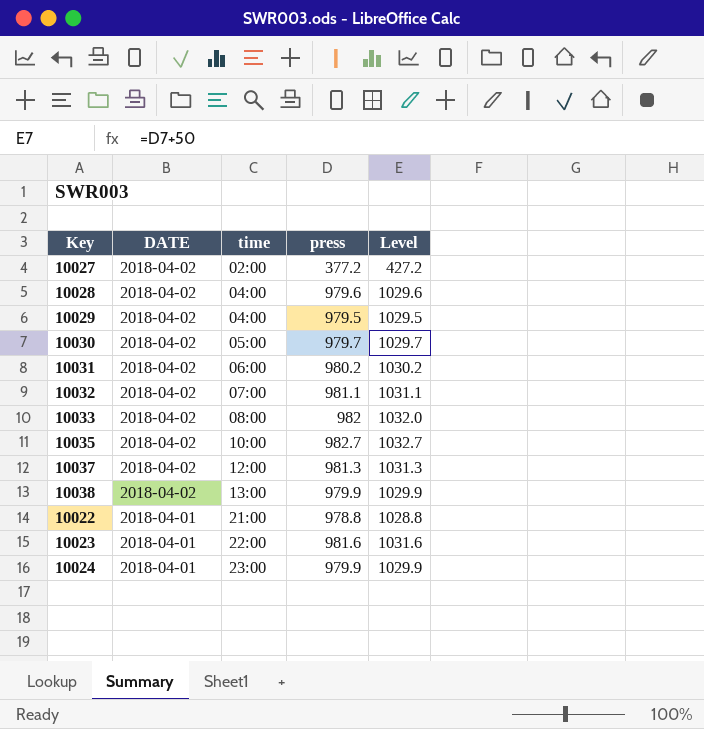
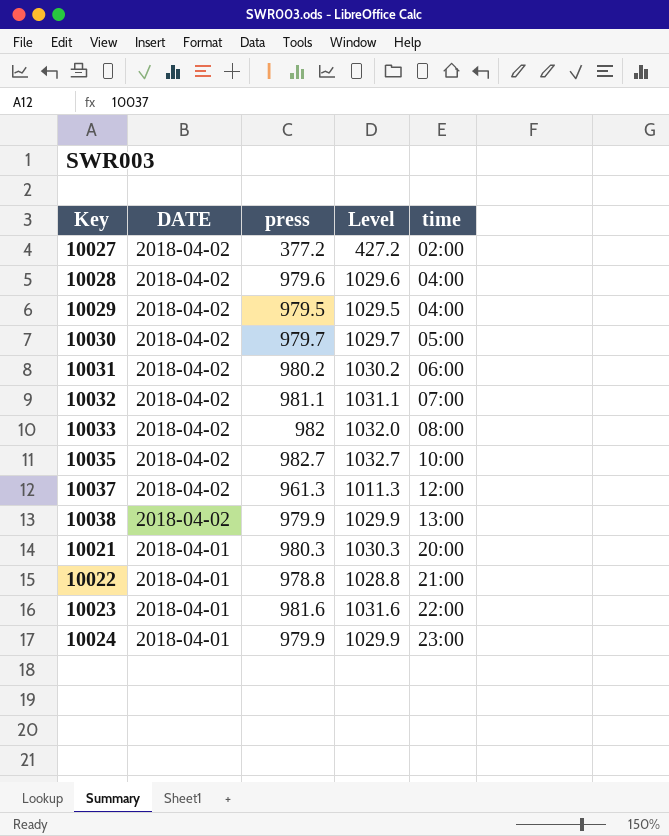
column time | position: 3 -> 5
10037 | press: 981.3 -> 961.3
10037 | Level: 1031.3 -> 1011.3
row 10021: none -> 2018-04-01 | 980.3 | 1030.3 | 20:00

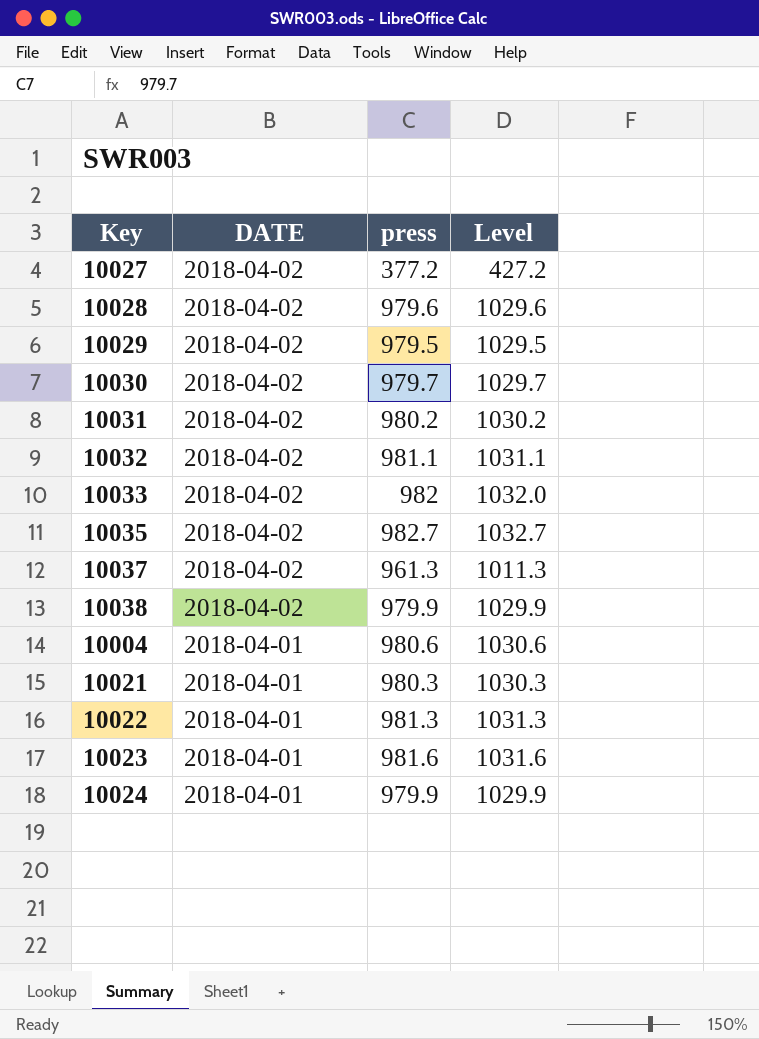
column time | position: 5 -> none
row 10004: none -> 2018-04-01 | 980.6 | 1030.6
10022 | press: 978.8 -> 981.3
10022 | Level: 1028.8 -> 1031.3

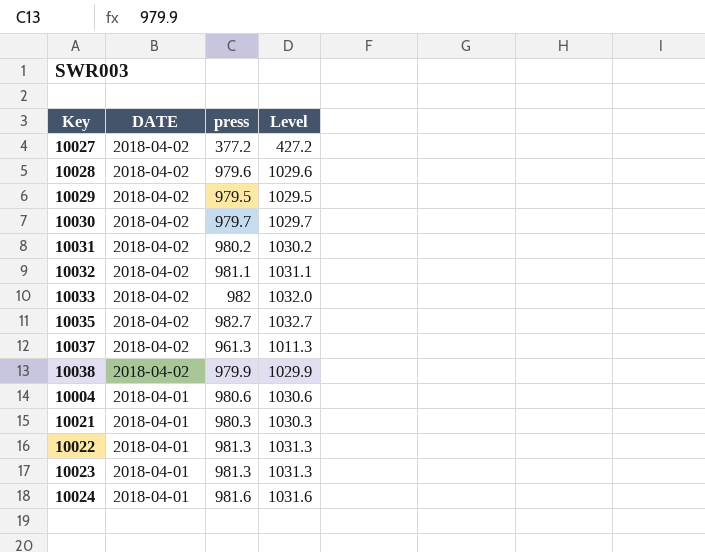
10023 | press: 981.6 -> 981.3
10023 | Level: 1031.6 -> 1031.3
10024 | press: 979.9 -> 981.6
10024 | Level: 1029.9 -> 1031.6

